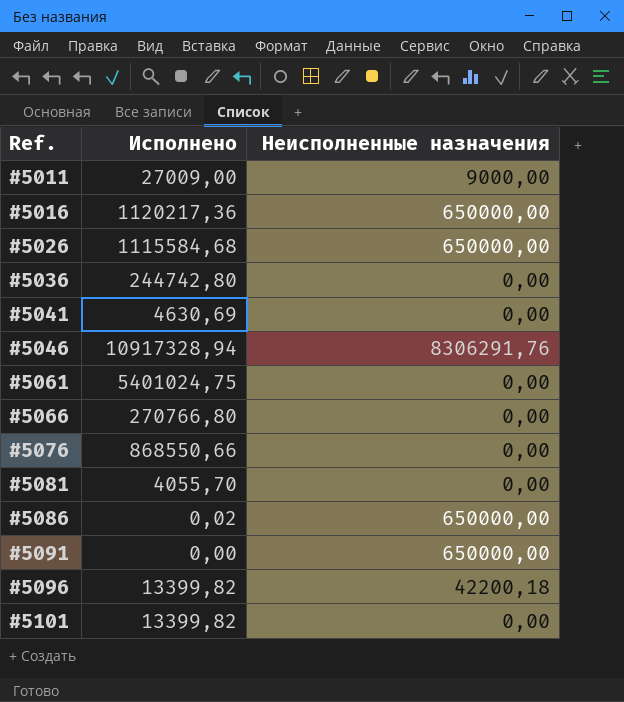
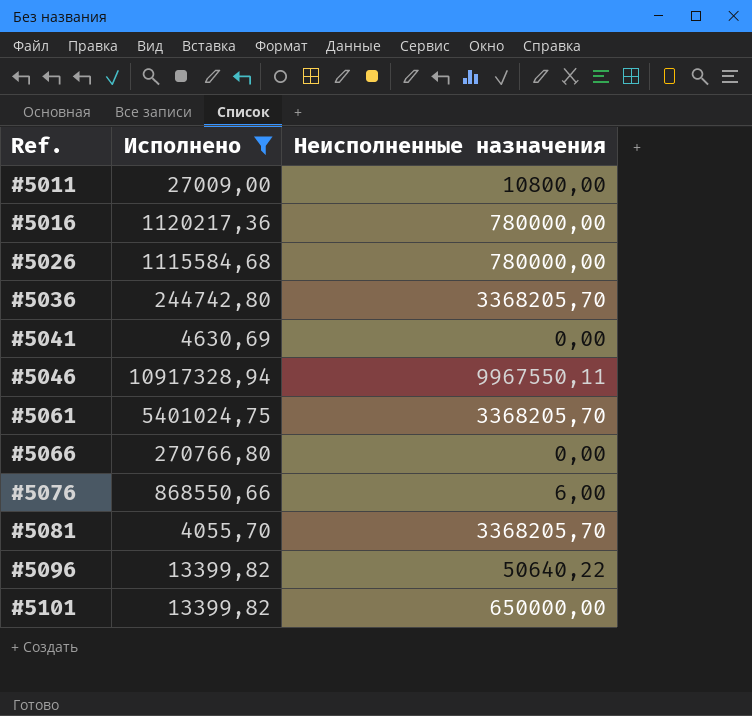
filter: none -> Исполнено >= 4055,70
#5011 | Неисполненные назначения: 9000,00 -> 10800,00
#5016 | Неисполненные назначения: 650000,00 -> 780000,00
#5026 | Неисполненные назначения: 650000,00 -> 780000,00
#5036 | Неисполненные назначения: 0,00 -> 3368205,70
#5046 | Неисполненные назначения: 8306291,76 -> 9967550,11
#5061 | Неисполненные назначения: 0,00 -> 3368205,70
#5076 | Неисполненные назначения: 0,00 -> 6,00
#5081 | Неисполненные назначения: 0,00 -> 3368205,70
#5096 | Неисполненные назначения: 42200,18 -> 50640,22
#5101 | Неисполненные назначения: 0,00 -> 650000,00

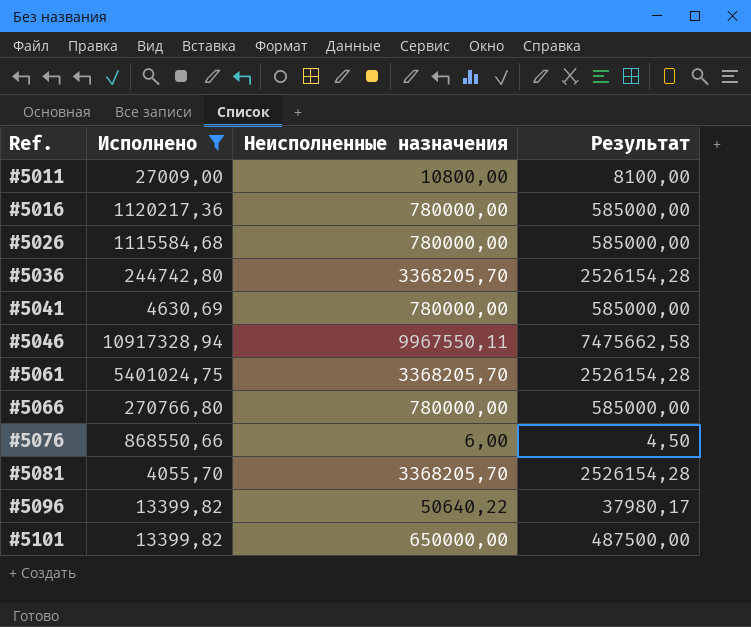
column Результат | formula: none -> [Неисполненные назначения] * 0,75
#5041 | Неисполненные назначения: 0,00 -> 780000,00
#5066 | Неисполненные назначения: 0,00 -> 780000,00

